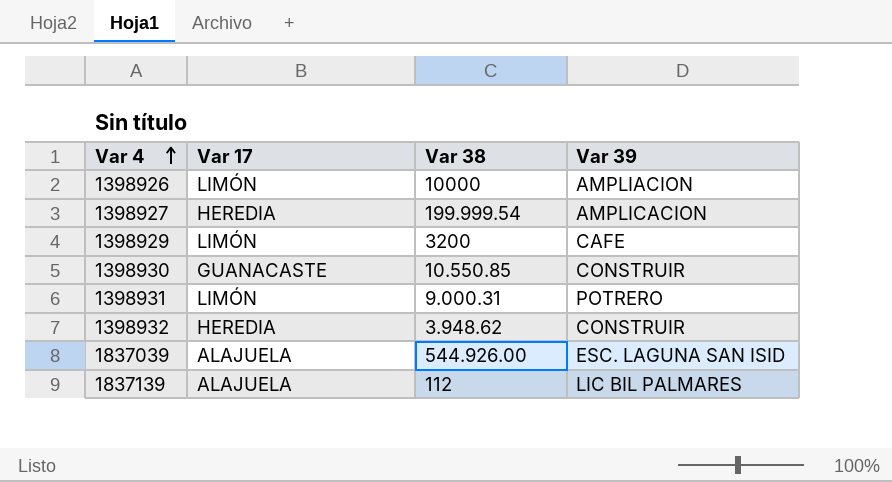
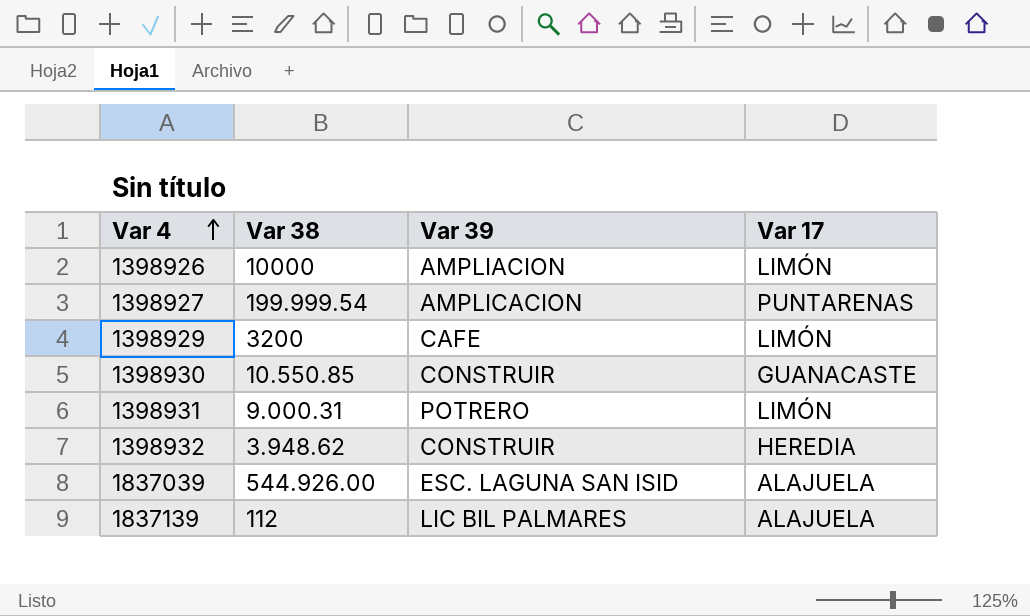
column Var 17 | position: 2 -> 4
1398927 | Var 17: HEREDIA -> PUNTARENAS

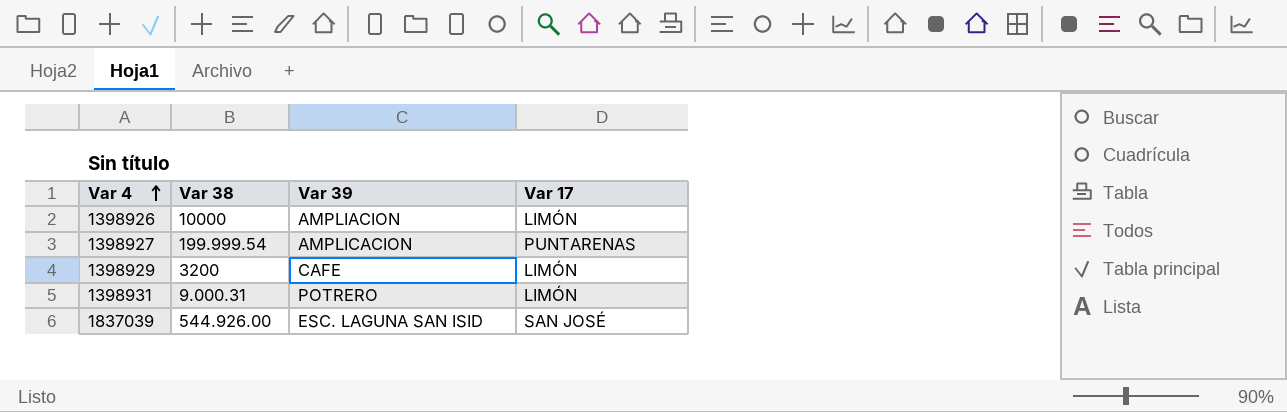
row 1398930: 10.550.85 | CONSTRUIR | GUANACASTE -> none
row 1398932: 3.948.62 | CONSTRUIR | HEREDIA -> none
row 1837139: 112 | LIC BIL PALMARES | ALAJUELA -> none
1837039 | Var 17: ALAJUELA -> SAN JOSÉ

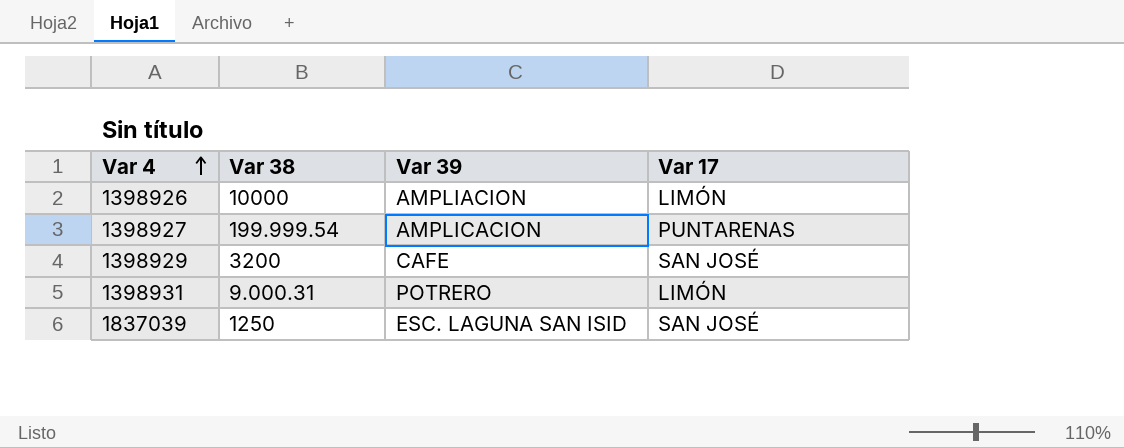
1398929 | Var 17: LIMÓN -> SAN JOSÉ
1837039 | Var 38: 544.926.00 -> 1250

